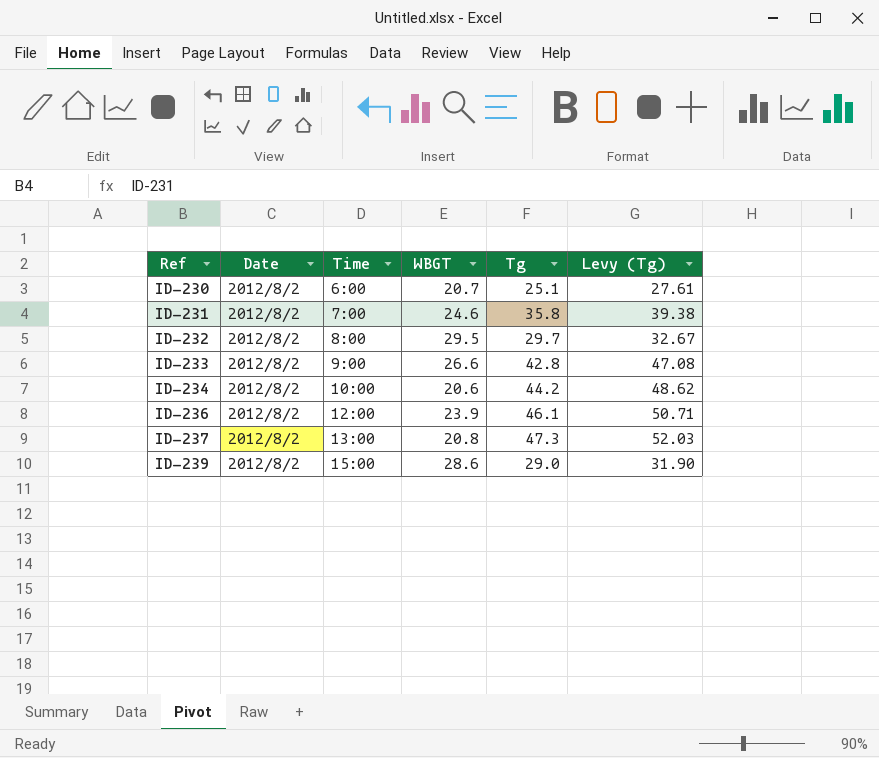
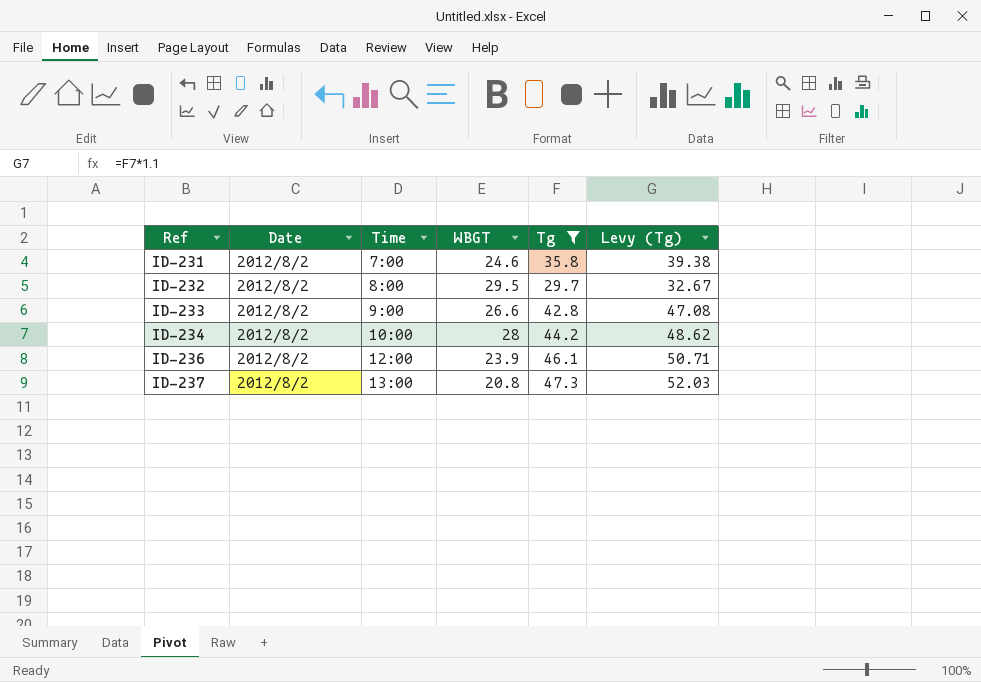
filter: none -> Tg >= 29.7
ID-234 | WBGT: 20.6 -> 28

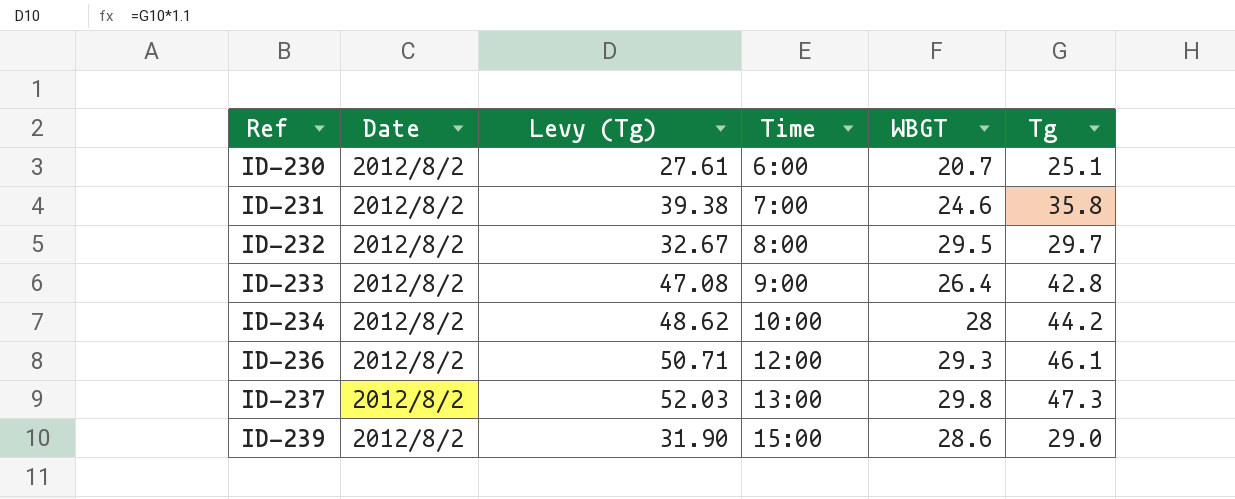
filter: Tg >= 29.7 -> none
column Levy (Tg) | position: 6 -> 3
ID-233 | WBGT: 26.6 -> 26.4
ID-236 | WBGT: 23.9 -> 29.3
ID-237 | WBGT: 20.8 -> 29.8

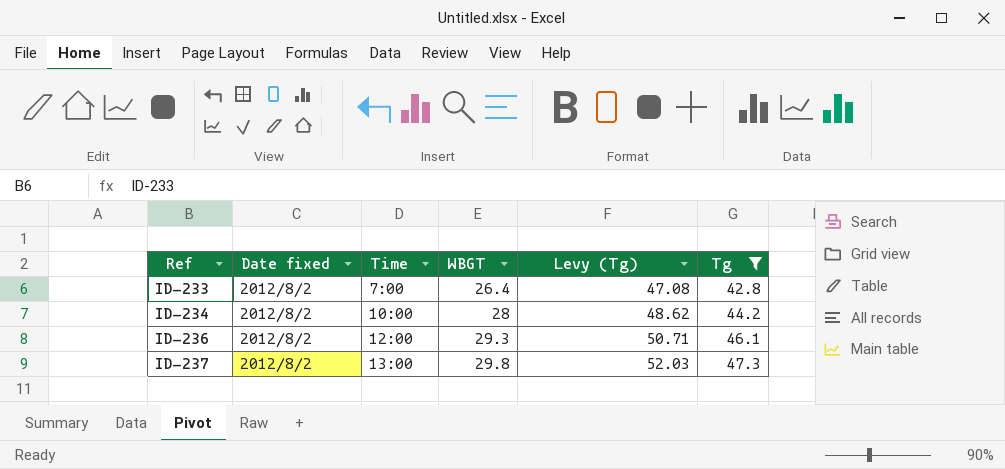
filter: none -> Tg >= 42.8
column name: Date -> Date fixed
column Levy (Tg) | position: 3 -> 5
ID-233 | Time: 9:00 -> 7:00

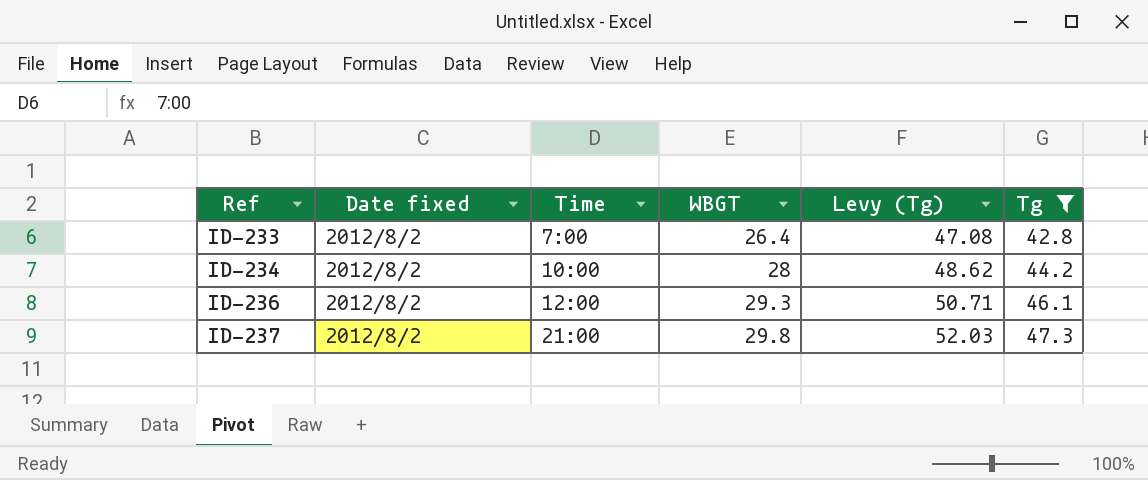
ID-237 | Time: 13:00 -> 21:00

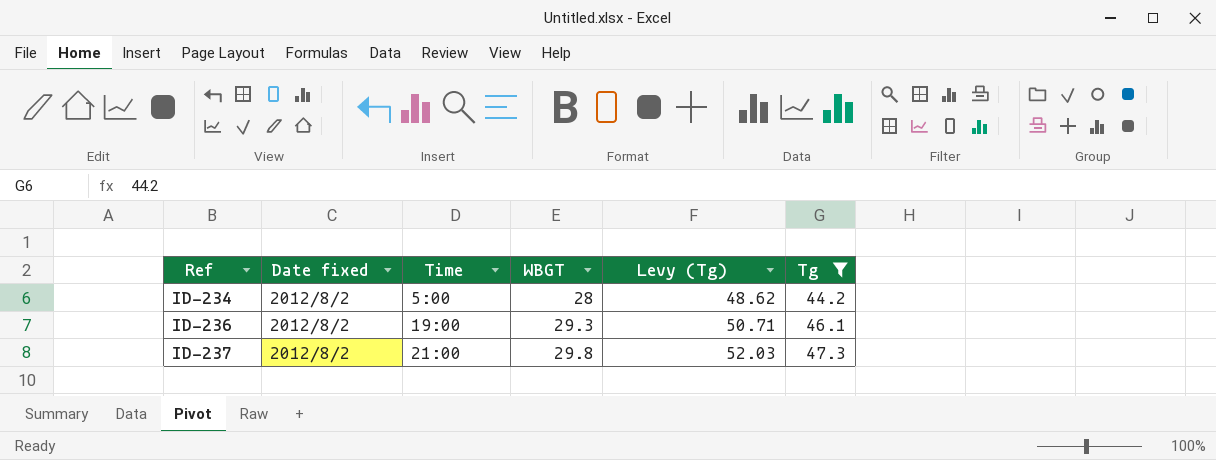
row ID-233: 2012/8/2 | 7:00 | 26.4 | 47.08 | 42.8 -> none
ID-234 | Time: 10:00 -> 5:00
ID-236 | Time: 12:00 -> 19:00

